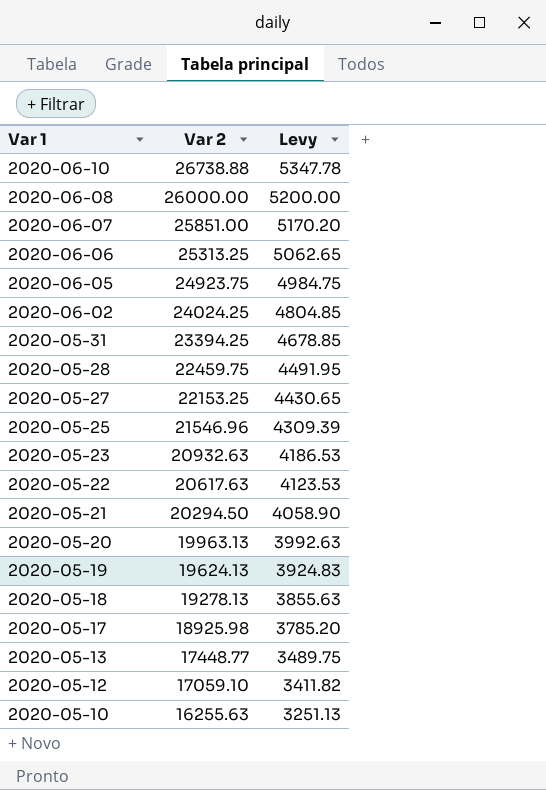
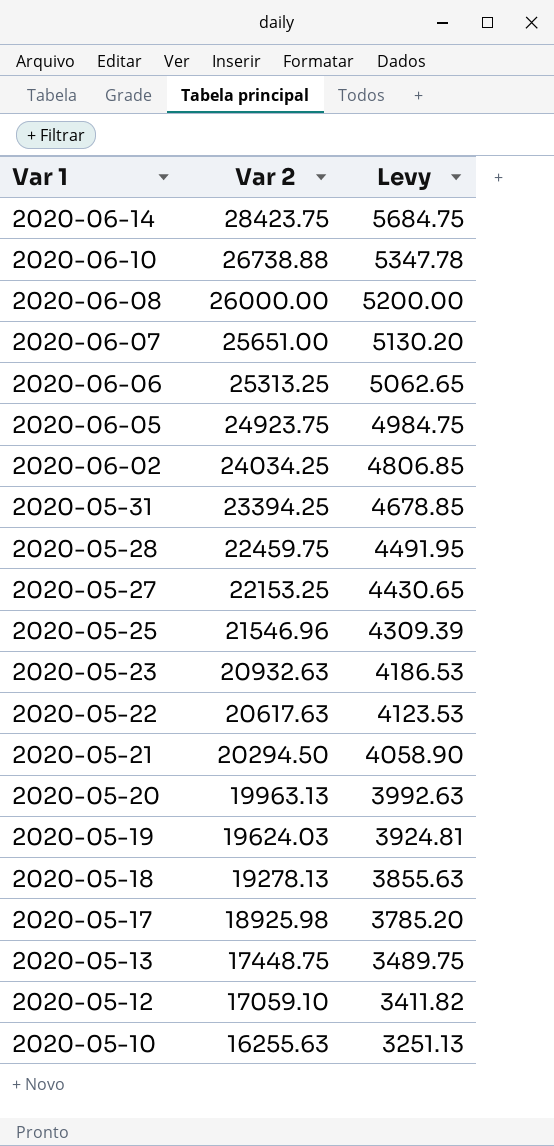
row 2020-06-14: none -> 28423.75 | 5684.75
2020-06-07 | Var 2: 25851.00 -> 25651.00
2020-06-07 | Levy: 5170.20 -> 5130.20
2020-06-02 | Var 2: 24024.25 -> 24034.25
2020-06-02 | Levy: 4804.85 -> 4806.85
2020-05-19 | Var 2: 19624.13 -> 19624.03
2020-05-19 | Levy: 3924.83 -> 3924.81
2020-05-13 | Var 2: 17448.77 -> 17448.75

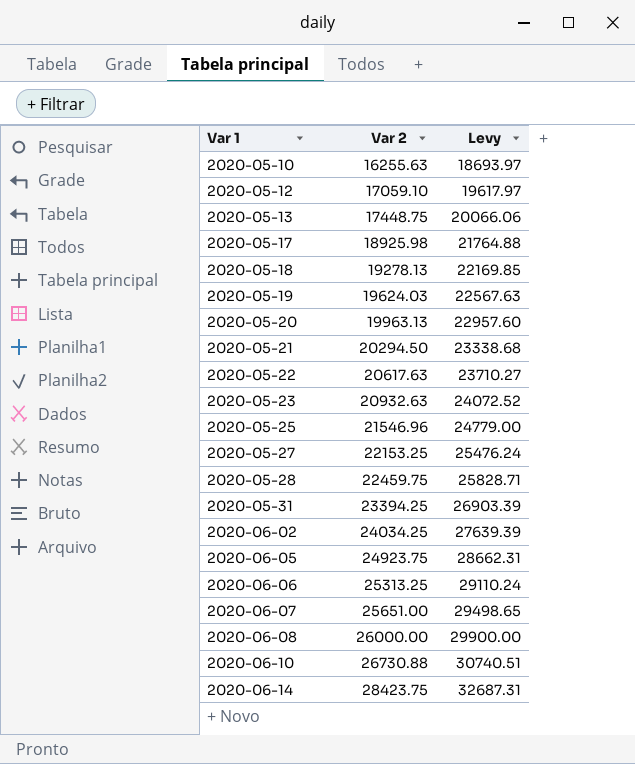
row order: Var 1 descending -> Var 1 ascending
column Levy | formula: [Var 2] * 0.2 -> [Var 2] * 1.15
2020-06-10 | Var 2: 26738.88 -> 26730.88

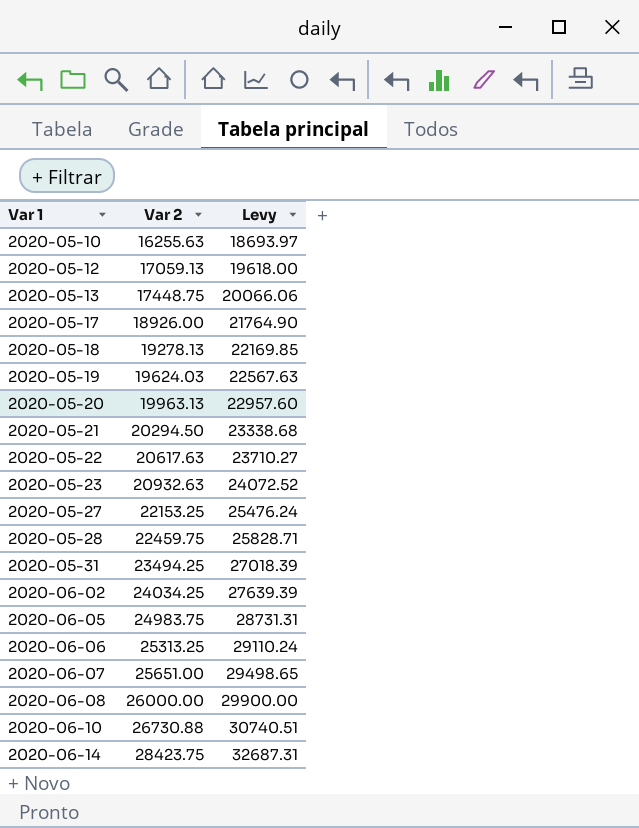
row 2020-05-25: 21546.96 | 24779.00 -> none
2020-05-12 | Var 2: 17059.10 -> 17059.13
2020-05-12 | Levy: 19617.97 -> 19618.00
2020-05-17 | Var 2: 18925.98 -> 18926.00
2020-05-17 | Levy: 21764.88 -> 21764.90
2020-05-31 | Var 2: 23394.25 -> 23494.25
2020-05-31 | Levy: 26903.39 -> 27018.39
2020-06-05 | Var 2: 24923.75 -> 24983.75
2020-06-05 | Levy: 28662.31 -> 28731.31

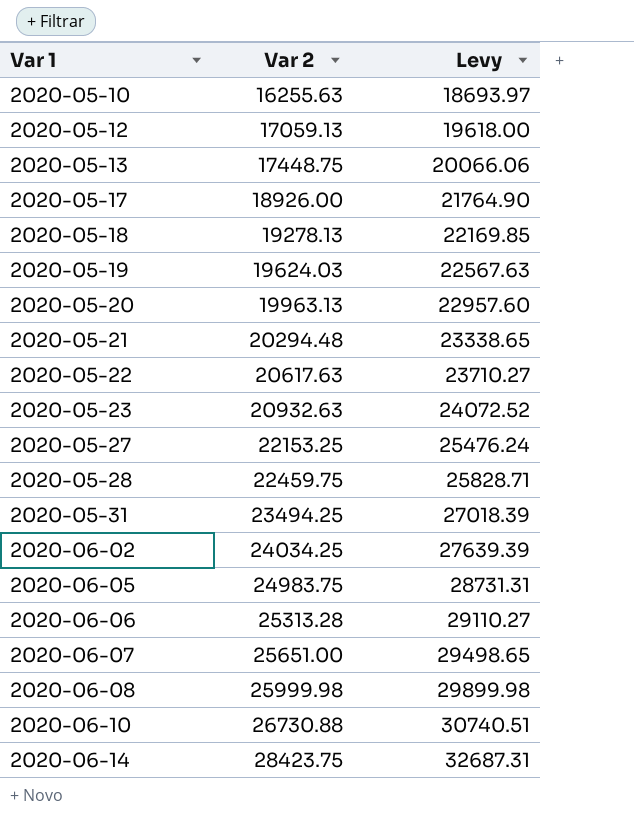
2020-05-21 | Var 2: 20294.50 -> 20294.48
2020-05-21 | Levy: 23338.68 -> 23338.65
2020-06-06 | Var 2: 25313.25 -> 25313.28
2020-06-06 | Levy: 29110.24 -> 29110.27
2020-06-08 | Var 2: 26000.00 -> 25999.98
2020-06-08 | Levy: 29900.00 -> 29899.98

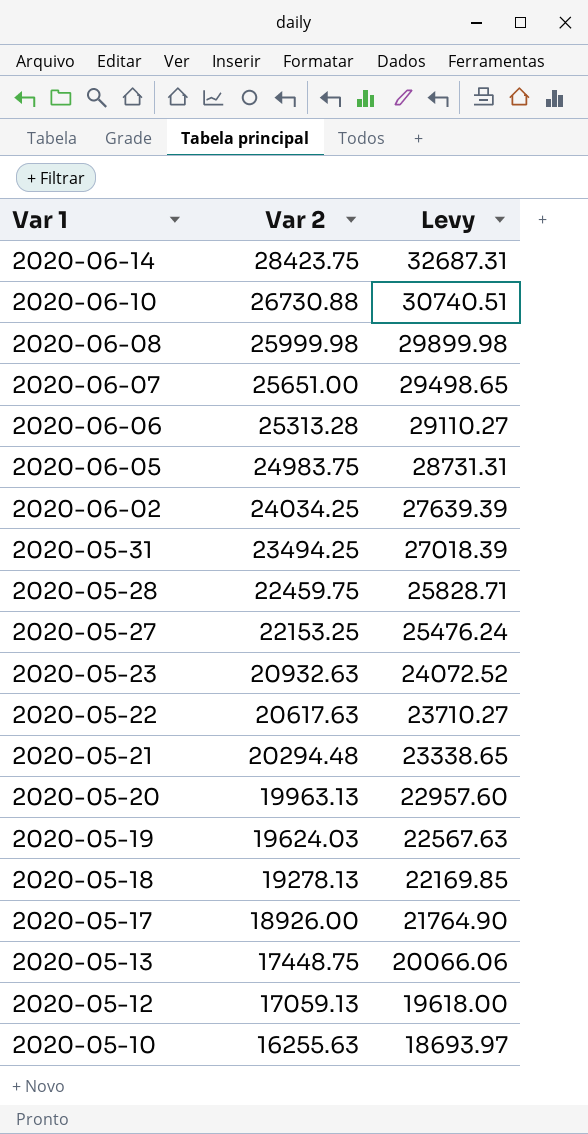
row order: Var 1 ascending -> Var 1 descending

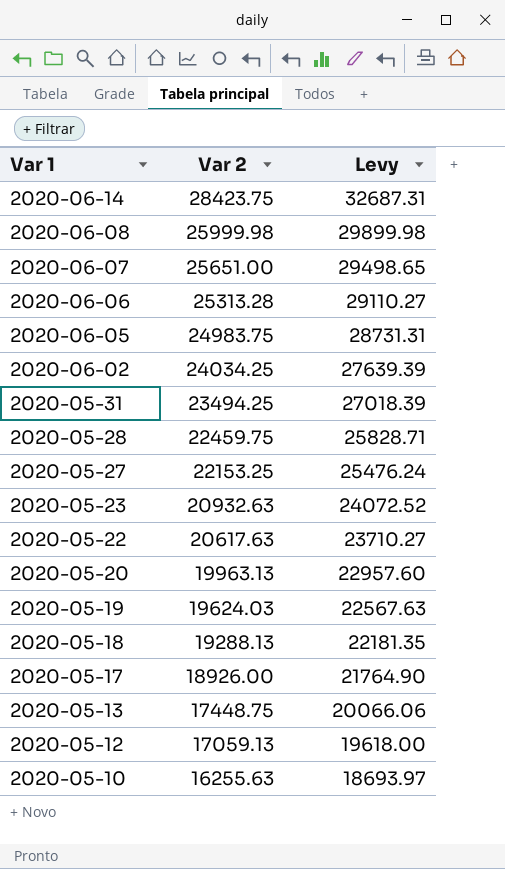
row 2020-06-10: 26730.88 | 30740.51 -> none
row 2020-05-21: 20294.48 | 23338.65 -> none
2020-05-18 | Var 2: 19278.13 -> 19288.13
2020-05-18 | Levy: 22169.85 -> 22181.35

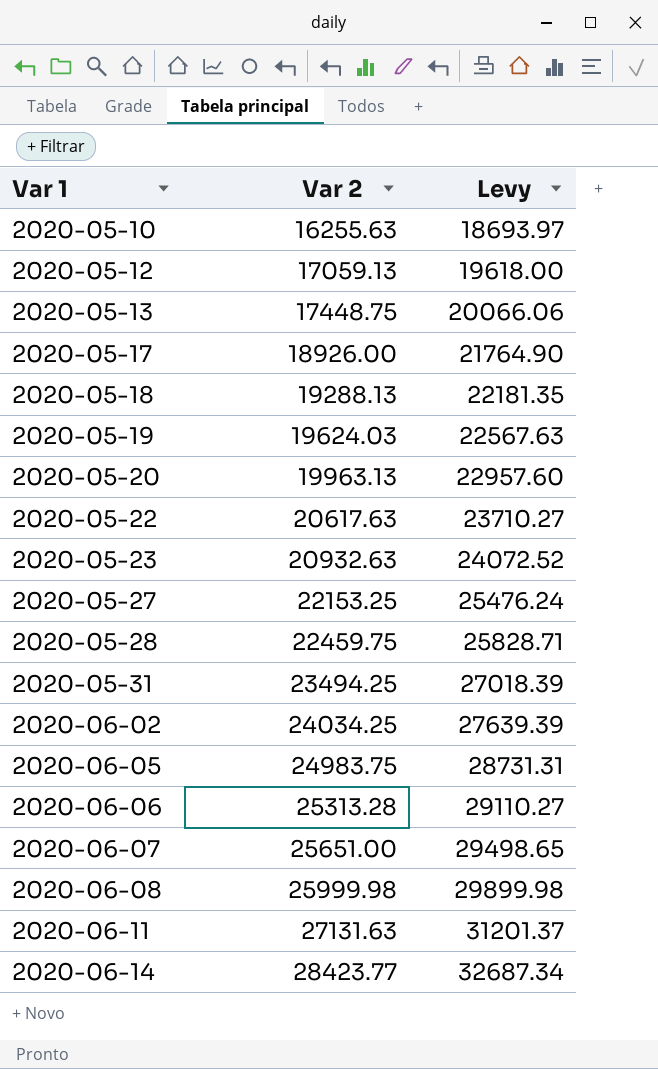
row order: Var 1 descending -> Var 1 ascending
row 2020-06-11: none -> 27131.63 | 31201.37
2020-06-14 | Var 2: 28423.75 -> 28423.77
2020-06-14 | Levy: 32687.31 -> 32687.34

